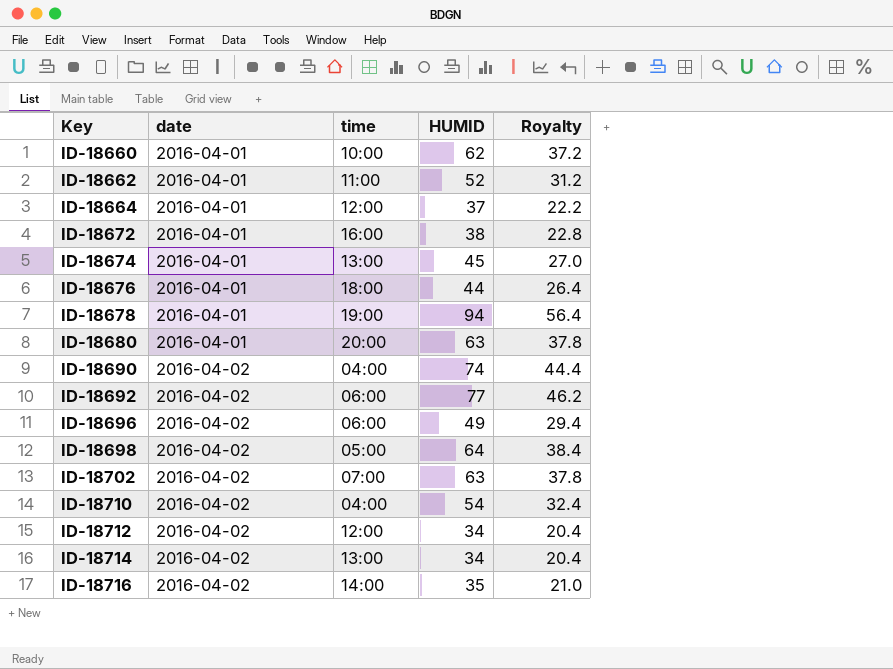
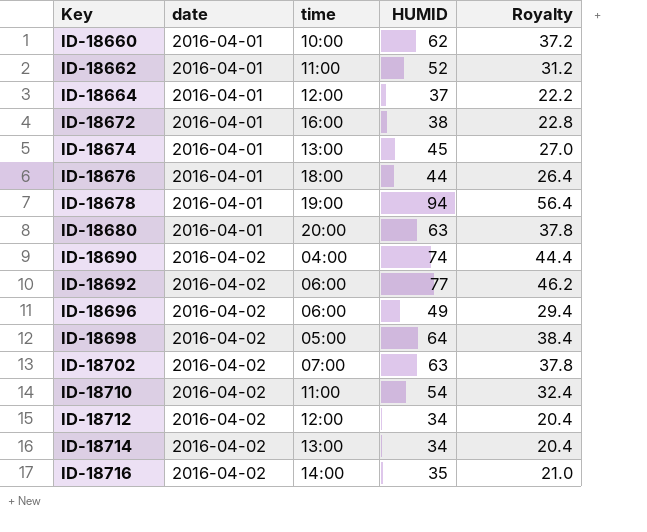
ID-18710 | time: 04:00 -> 11:00

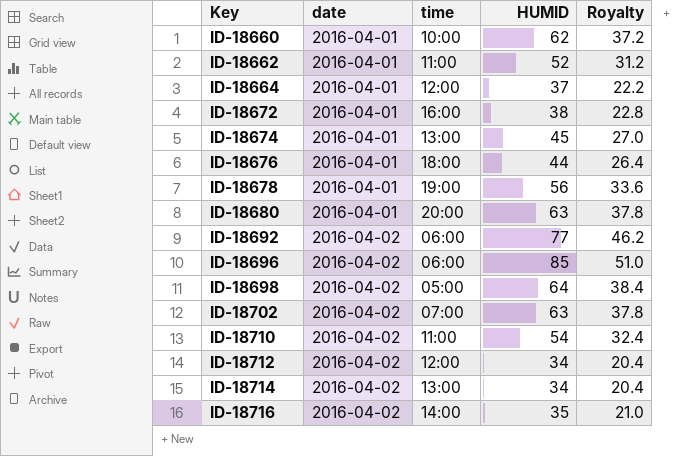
row ID-18690: 2016-04-02 | 04:00 | 74 | 44.4 -> none
ID-18678 | HUMID: 94 -> 56
ID-18678 | Royalty: 56.4 -> 33.6
ID-18696 | HUMID: 49 -> 85
ID-18696 | Royalty: 29.4 -> 51.0

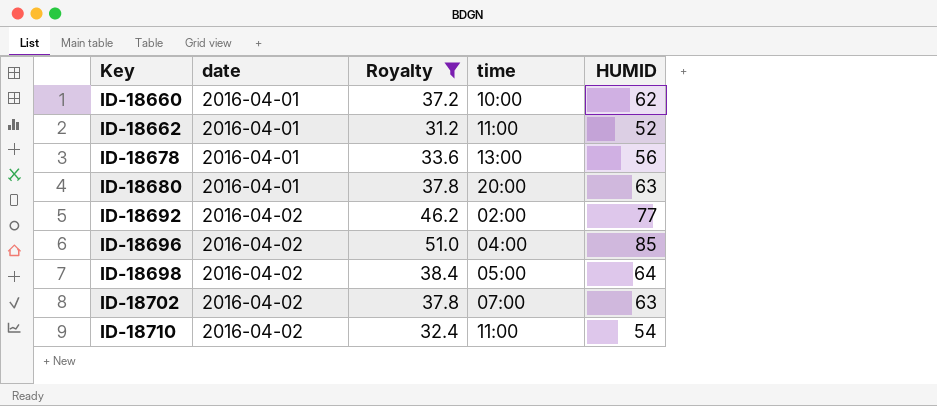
filter: none -> Royalty >= 31.2
column Royalty | position: 5 -> 3
ID-18678 | time: 19:00 -> 13:00
ID-18692 | time: 06:00 -> 02:00
ID-18696 | time: 06:00 -> 04:00

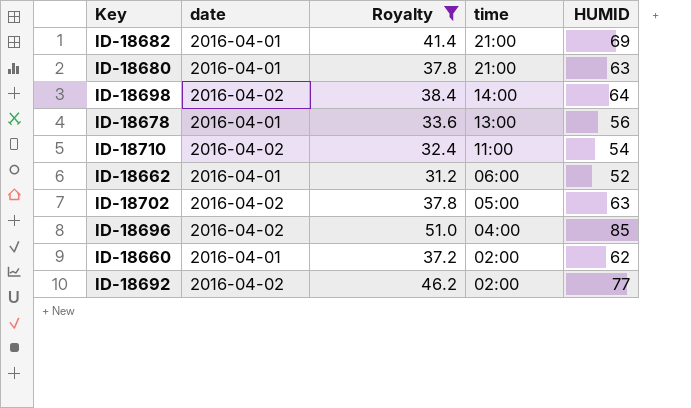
row order: Key ascending -> time descending
row ID-18682: none -> 2016-04-01 | 41.4 | 21:00 | 69
ID-18680 | time: 20:00 -> 21:00
ID-18698 | time: 05:00 -> 14:00
ID-18662 | time: 11:00 -> 06:00
ID-18702 | time: 07:00 -> 05:00
ID-18660 | time: 10:00 -> 02:00

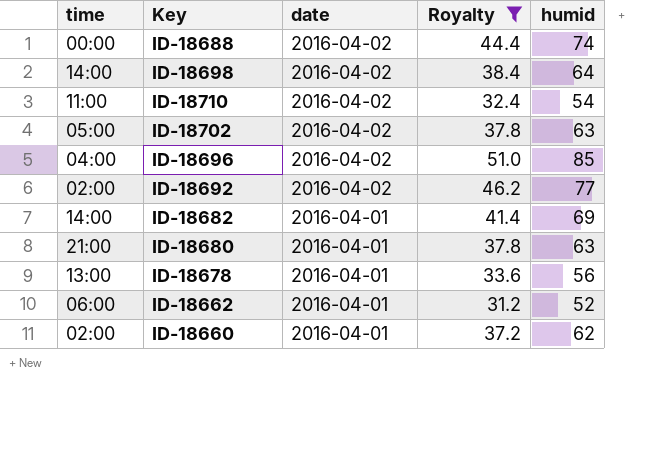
row order: time descending -> date descending
column time | position: 4 -> 1
column name: HUMID -> humid
row ID-18688: none -> 00:00 | 2016-04-02 | 44.4 | 74
ID-18682 | time: 21:00 -> 14:00

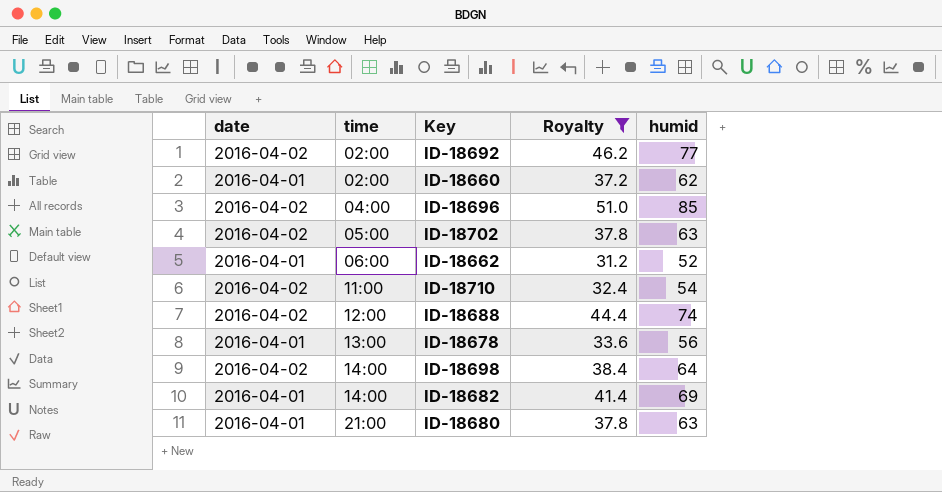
row order: date descending -> time ascending
column date | position: 3 -> 1
ID-18688 | time: 00:00 -> 12:00

